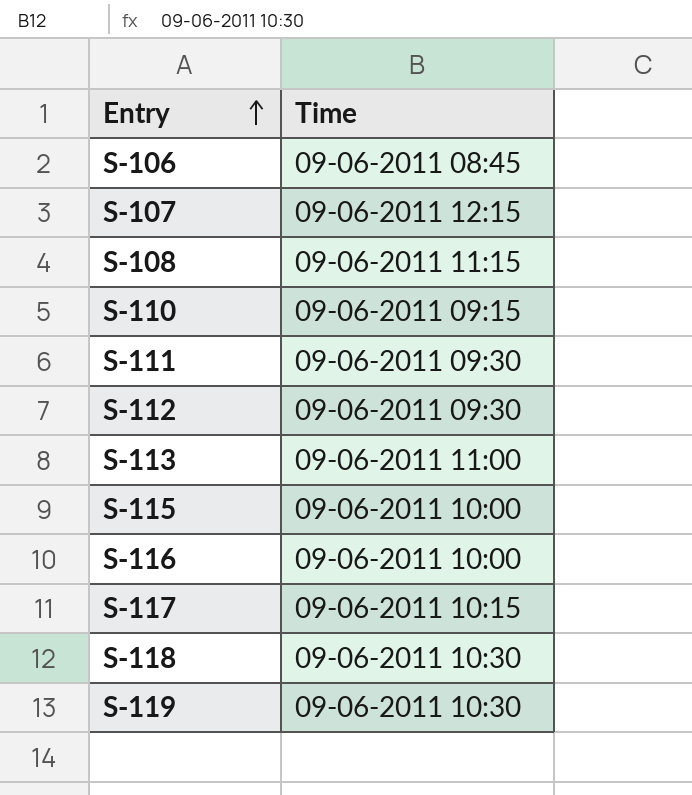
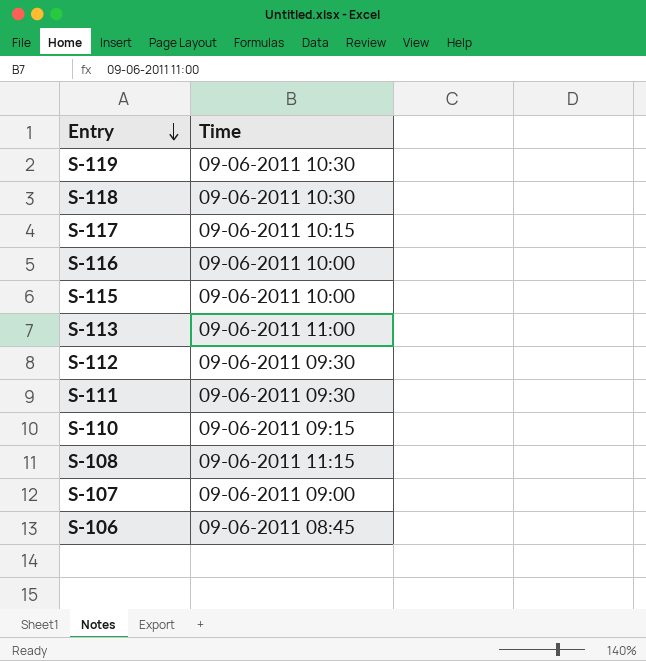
row order: Entry ascending -> Entry descending
S-107 | Time: 09-06-2011 12:15 -> 09-06-2011 09:00

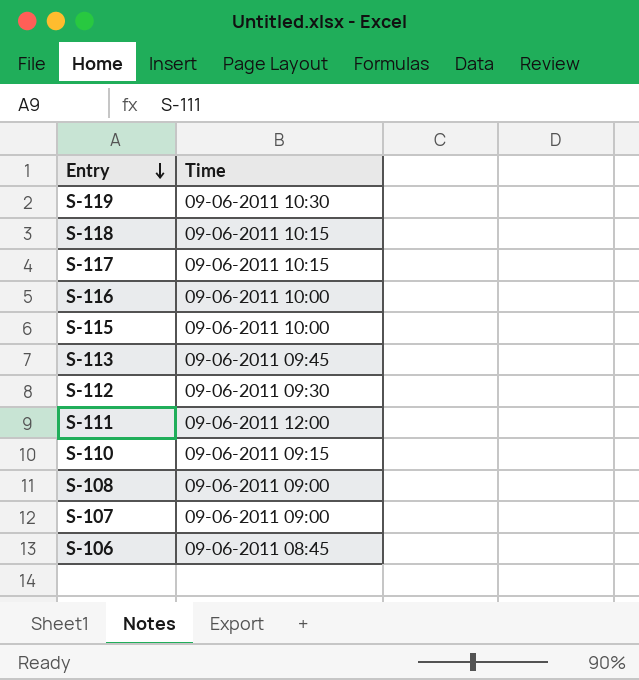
S-118 | Time: 09-06-2011 10:30 -> 09-06-2011 10:15
S-113 | Time: 09-06-2011 11:00 -> 09-06-2011 09:45
S-111 | Time: 09-06-2011 09:30 -> 09-06-2011 12:00
S-108 | Time: 09-06-2011 11:15 -> 09-06-2011 09:00

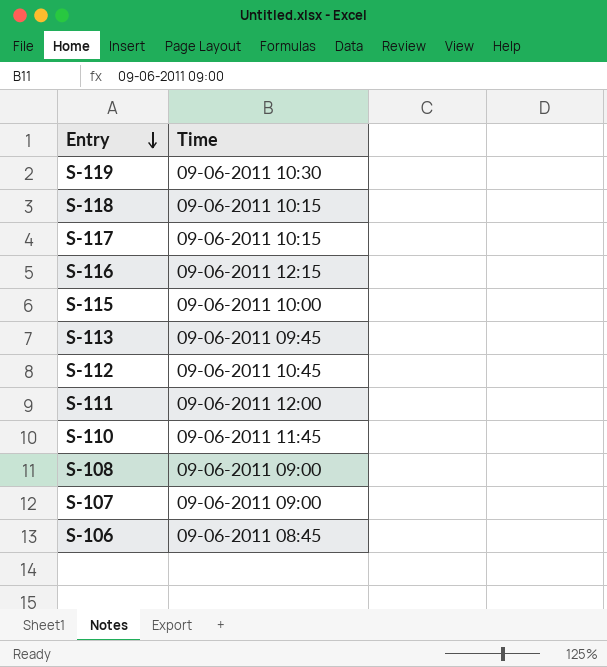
S-116 | Time: 09-06-2011 10:00 -> 09-06-2011 12:15
S-112 | Time: 09-06-2011 09:30 -> 09-06-2011 10:45
S-110 | Time: 09-06-2011 09:15 -> 09-06-2011 11:45

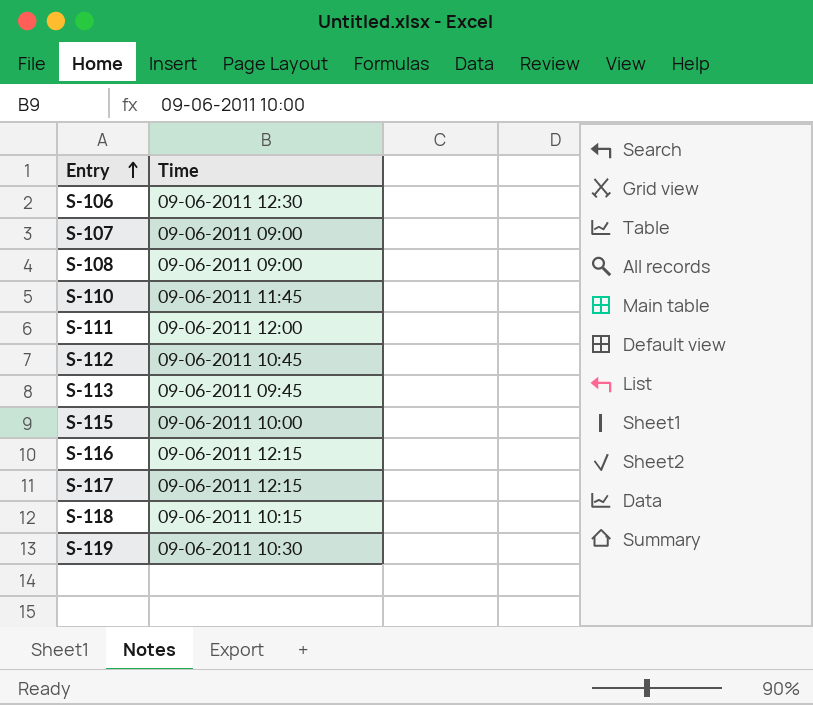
row order: Entry descending -> Entry ascending
S-106 | Time: 09-06-2011 08:45 -> 09-06-2011 12:30
S-117 | Time: 09-06-2011 10:15 -> 09-06-2011 12:15

